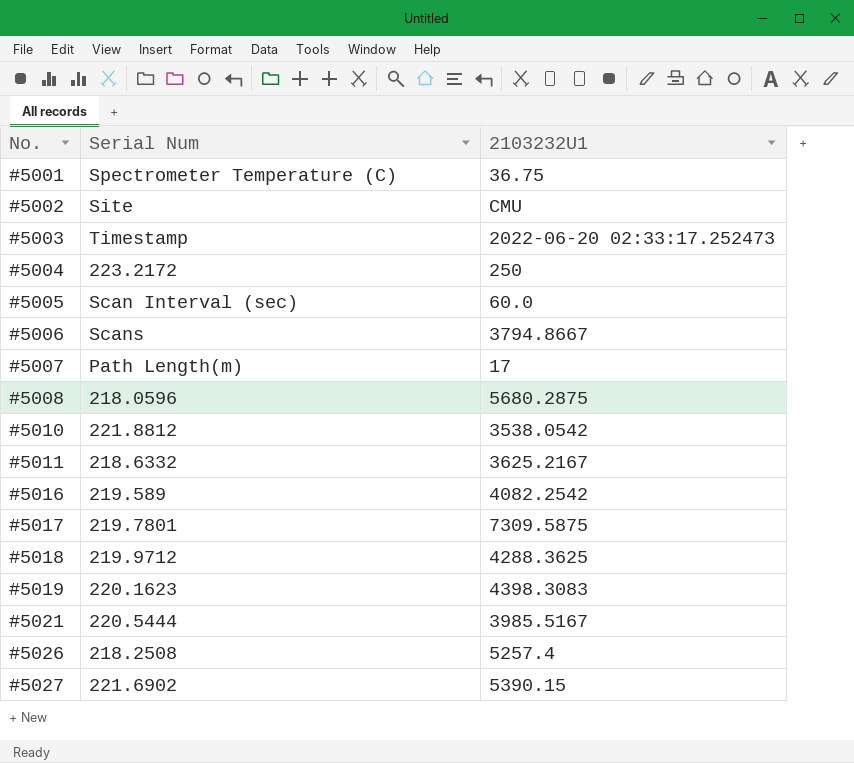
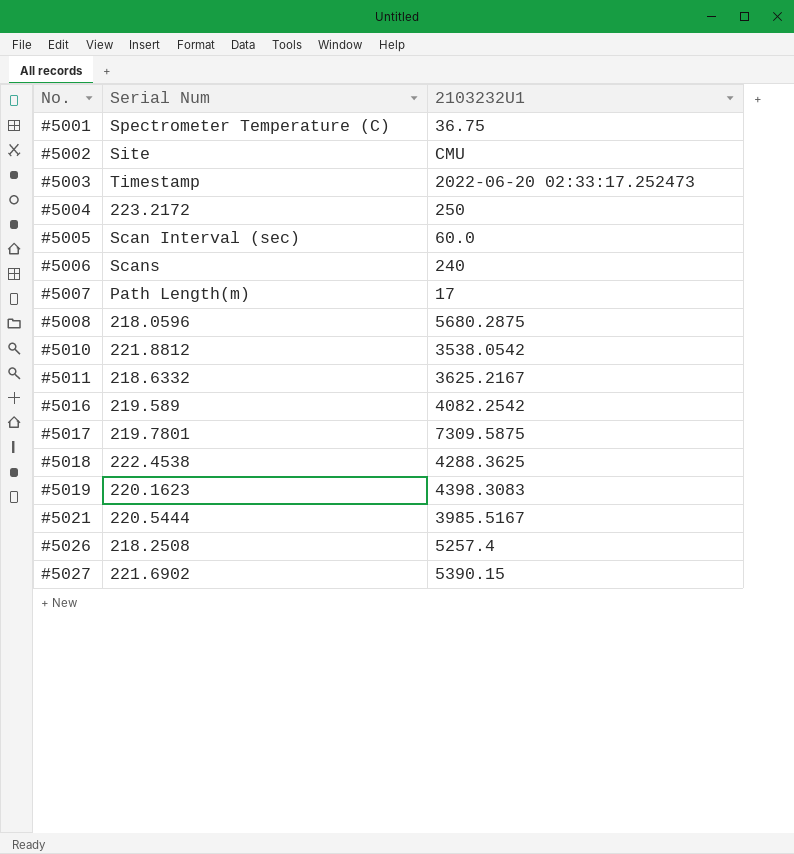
#5006 | 2103232U1: 3794.8667 -> 240
#5018 | Serial Num: 219.9712 -> 222.4538

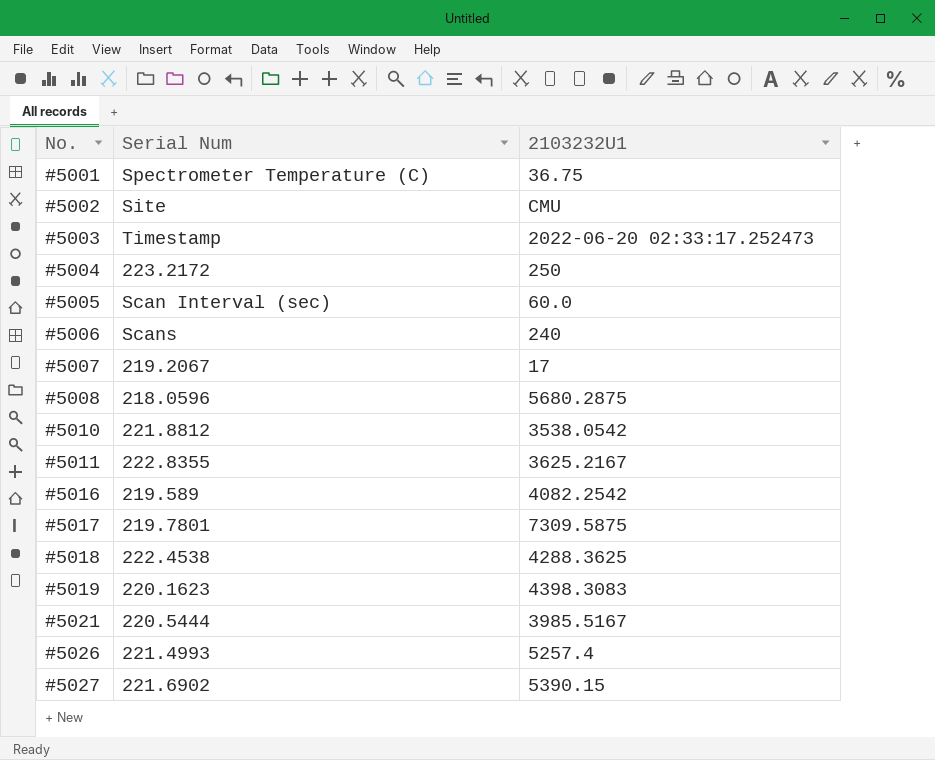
#5007 | Serial Num: Path Length(m) -> 219.2067
#5011 | Serial Num: 218.6332 -> 222.8355
#5026 | Serial Num: 218.2508 -> 221.4993

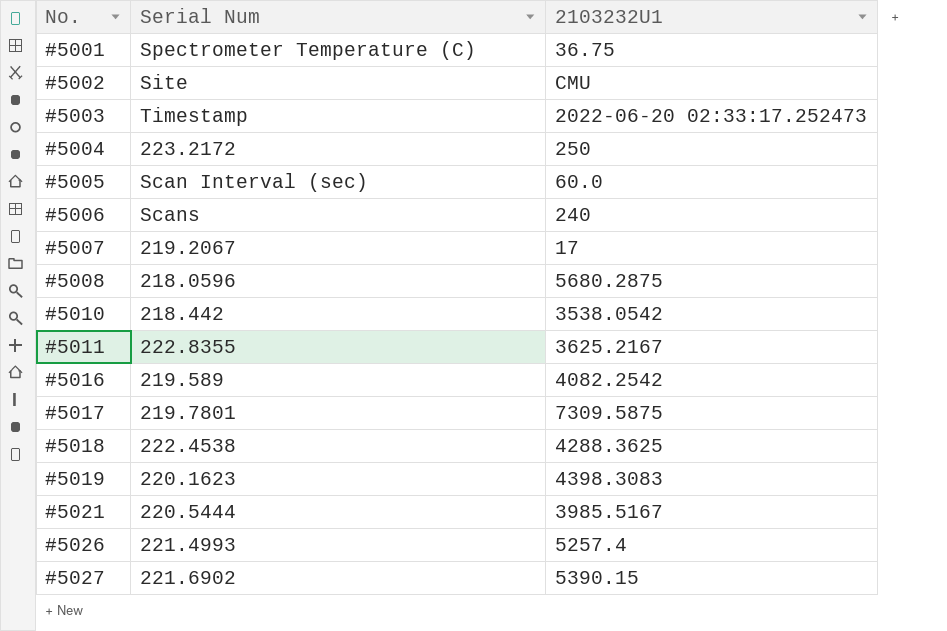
#5010 | Serial Num: 221.8812 -> 218.442

